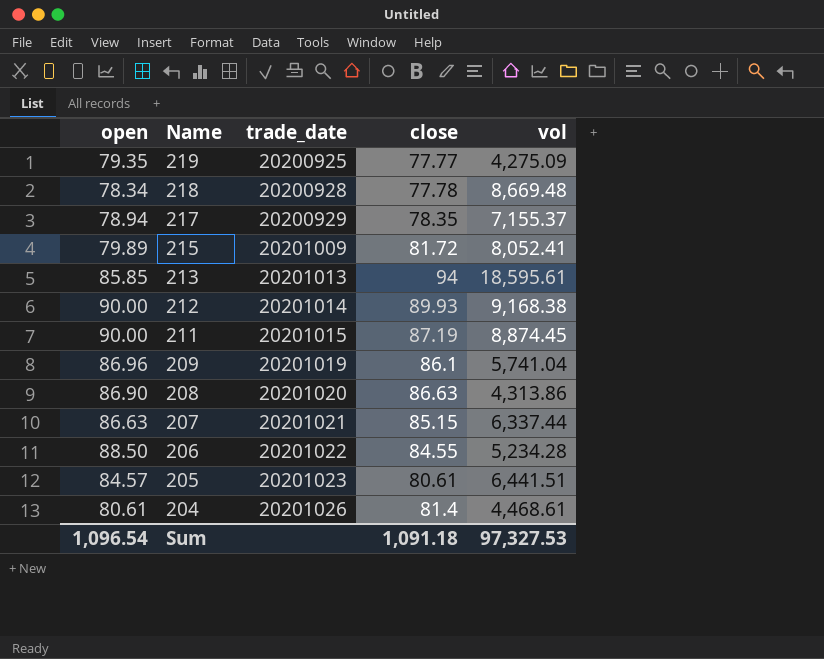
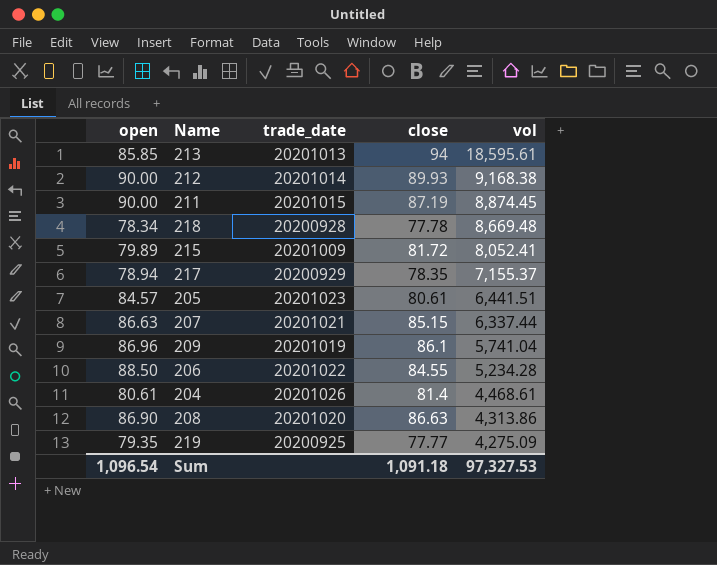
row order: Name descending -> vol descending

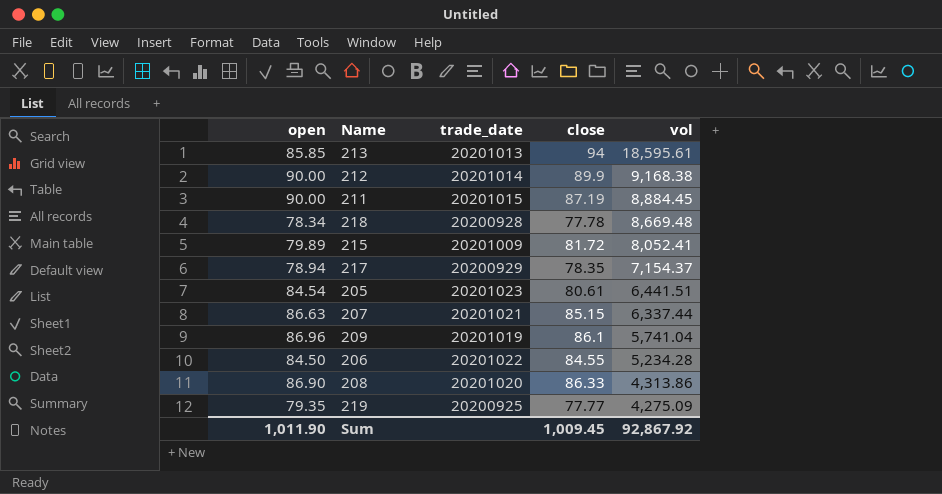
row 204: 80.61 | 20201026 | 81.4 | 4,468.61 -> none
212 | close: 89.93 -> 89.9
211 | vol: 8,874.45 -> 8,884.45
217 | vol: 7,155.37 -> 7,154.37
205 | open: 84.57 -> 84.54
206 | open: 88.50 -> 84.50
208 | close: 86.63 -> 86.33
Sum | open: 1,096.54 -> 1,011.90
Sum | close: 1,091.18 -> 1,009.45
Sum | vol: 97,327.53 -> 92,867.92

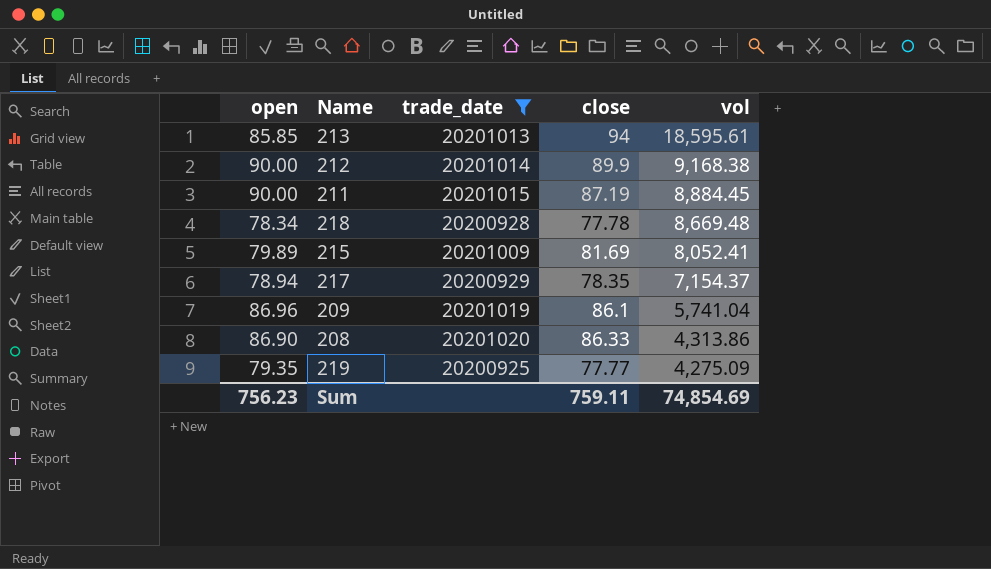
filter: none -> trade_date <= 20201020
215 | close: 81.72 -> 81.69
Sum | open: 1,011.90 -> 756.23
Sum | close: 1,009.45 -> 759.11
Sum | vol: 92,867.92 -> 74,854.69

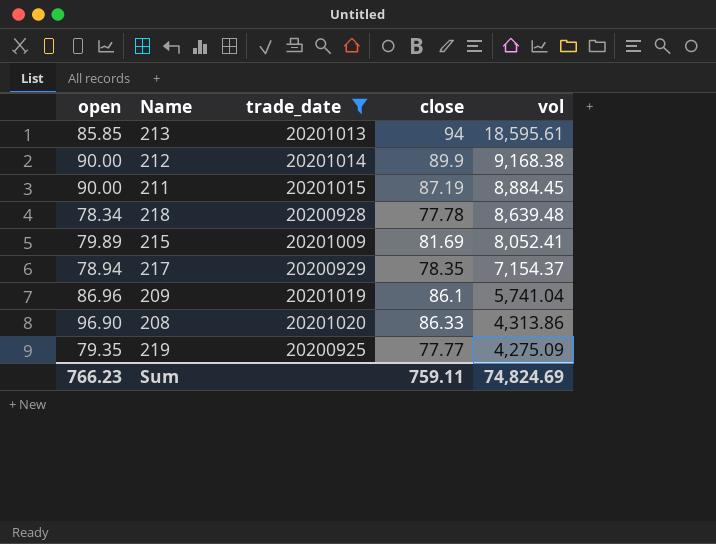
218 | vol: 8,669.48 -> 8,639.48
208 | open: 86.90 -> 96.90
Sum | open: 756.23 -> 766.23
Sum | vol: 74,854.69 -> 74,824.69

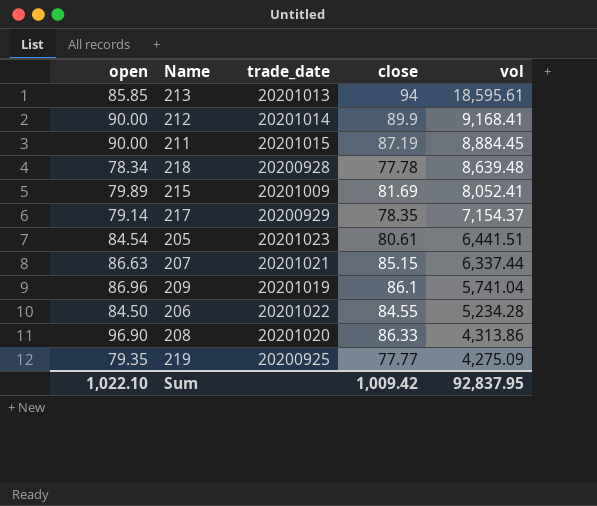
filter: trade_date <= 20201020 -> none
212 | vol: 9,168.38 -> 9,168.41
217 | open: 78.94 -> 79.14
Sum | open: 766.23 -> 1,022.10
Sum | close: 759.11 -> 1,009.42
Sum | vol: 74,824.69 -> 92,837.95

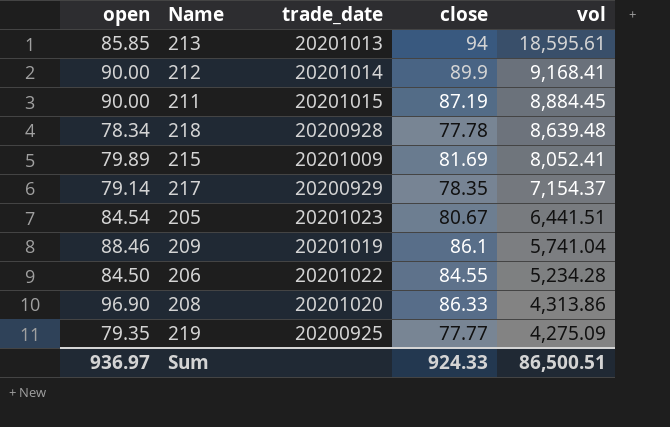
row 207: 86.63 | 20201021 | 85.15 | 6,337.44 -> none
205 | close: 80.61 -> 80.67
209 | open: 86.96 -> 88.46
Sum | open: 1,022.10 -> 936.97
Sum | close: 1,009.42 -> 924.33
Sum | vol: 92,837.95 -> 86,500.51

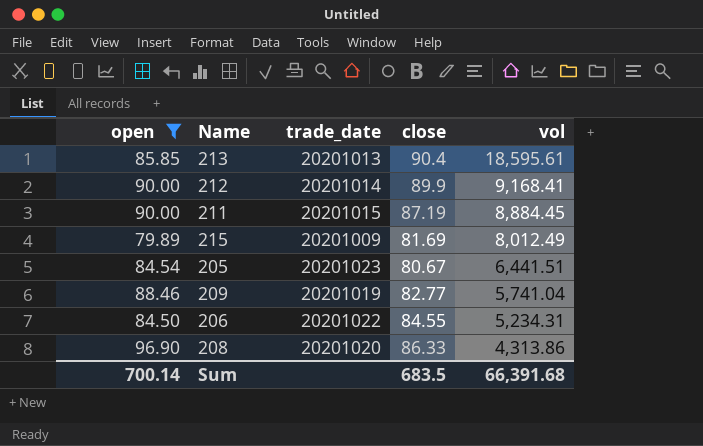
filter: none -> open >= 79.89
213 | close: 94 -> 90.4
215 | vol: 8,052.41 -> 8,012.49
209 | close: 86.1 -> 82.77
206 | vol: 5,234.28 -> 5,234.31
Sum | open: 936.97 -> 700.14
Sum | close: 924.33 -> 683.5
Sum | vol: 86,500.51 -> 66,391.68

